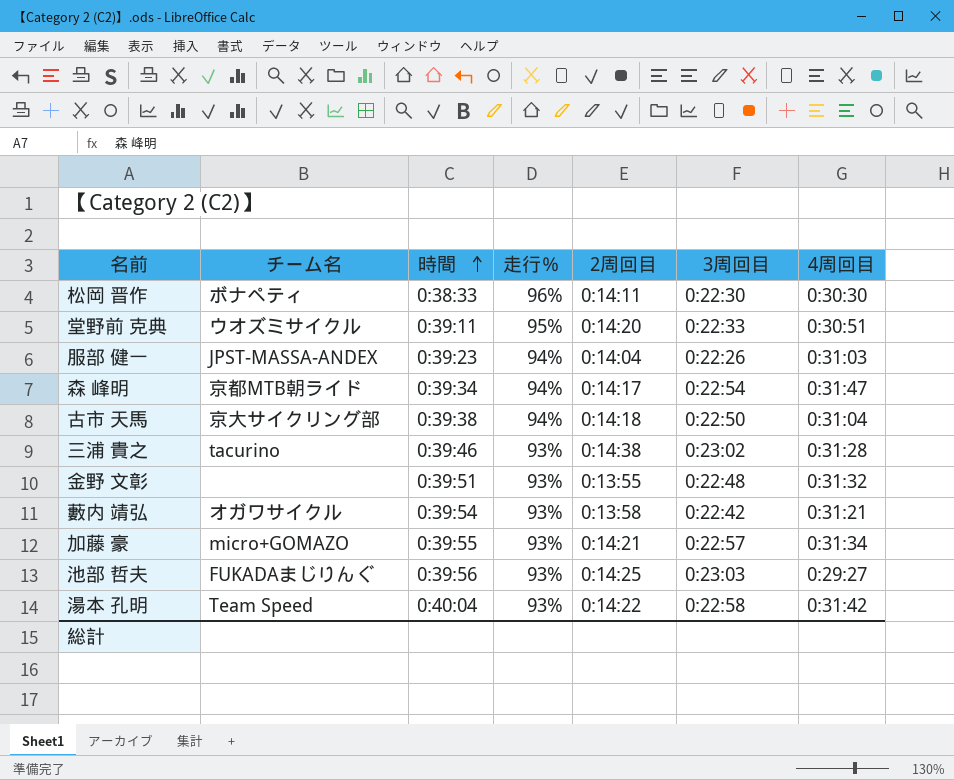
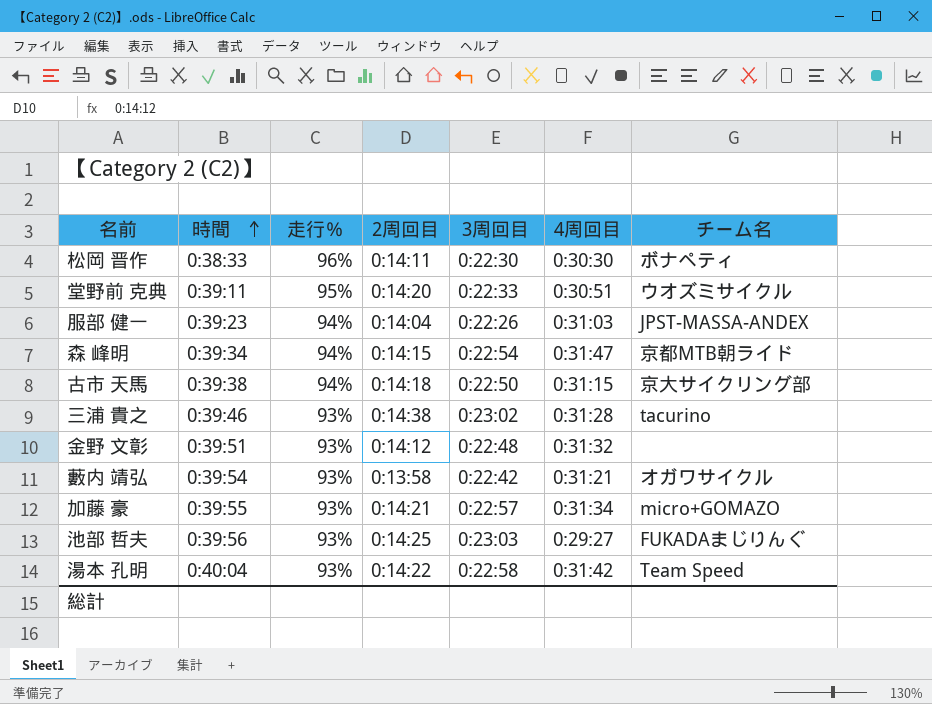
column チーム名 | position: 2 -> 7
森 峰明 | 2周回目: 0:14:17 -> 0:14:15
古市 天馬 | 4周回目: 0:31:04 -> 0:31:15
金野 文彰 | 2周回目: 0:13:55 -> 0:14:12

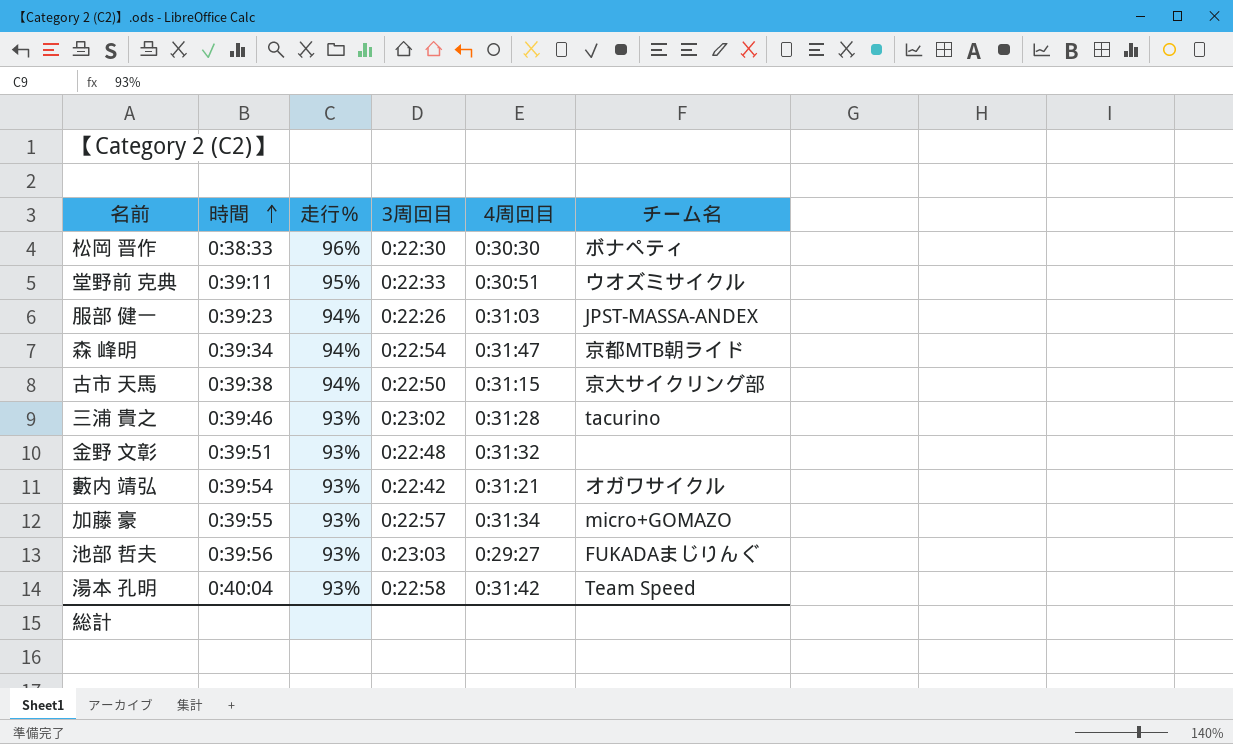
column 2周回目 | position: 4 -> none

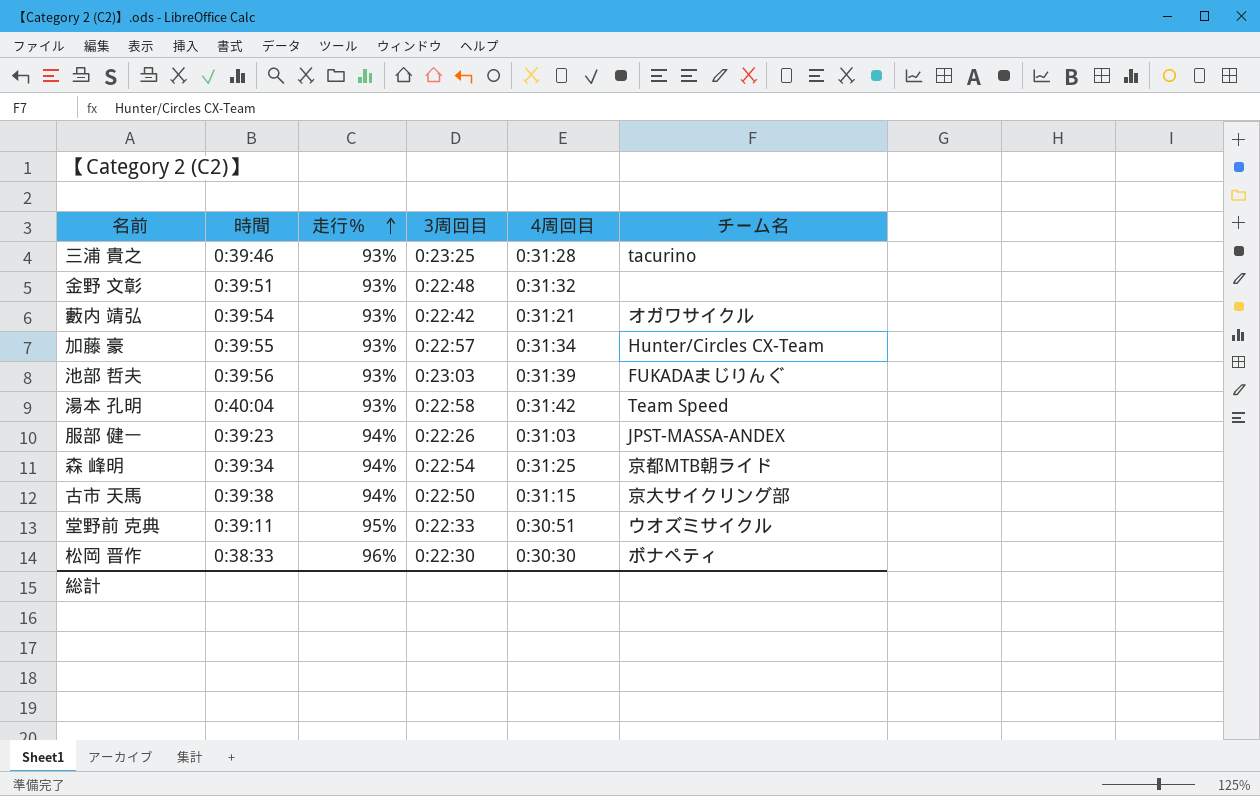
row order: 時間 ascending -> 走行％ ascending
三浦 貴之 | 3周回目: 0:23:02 -> 0:23:25
加藤 豪 | チーム名: micro+GOMAZO -> Hunter/Circles CX-Team
池部 哲夫 | 4周回目: 0:29:27 -> 0:31:39
森 峰明 | 4周回目: 0:31:47 -> 0:31:25

